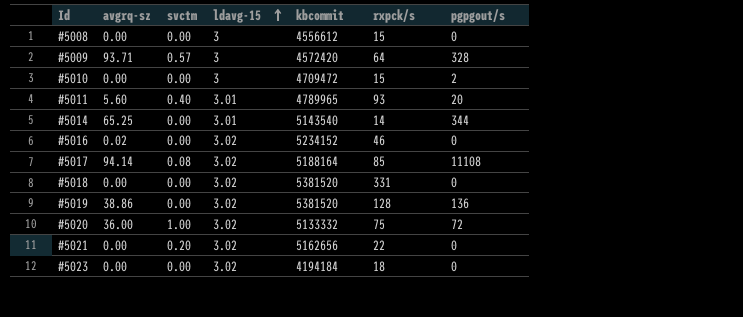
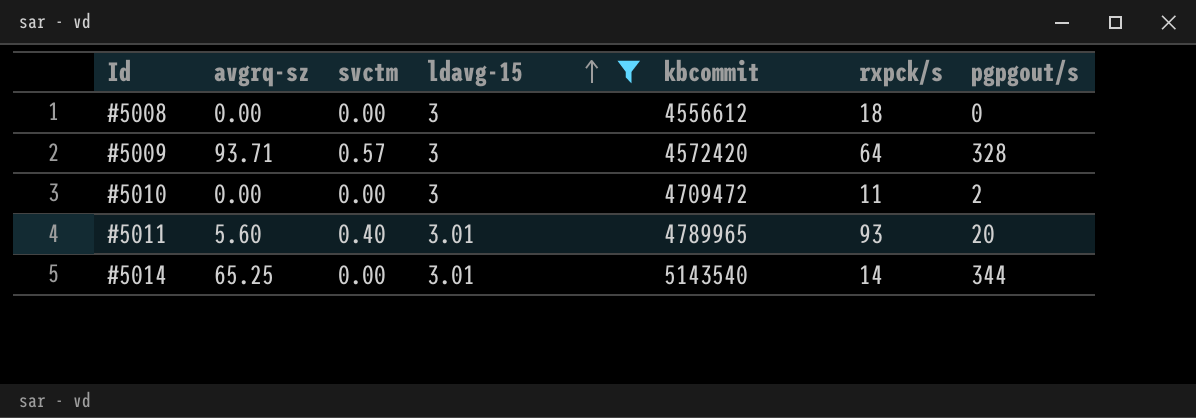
filter: none -> ldavg-15 != 3.02
#5008 | rxpck/s: 15 -> 18
#5010 | rxpck/s: 15 -> 11

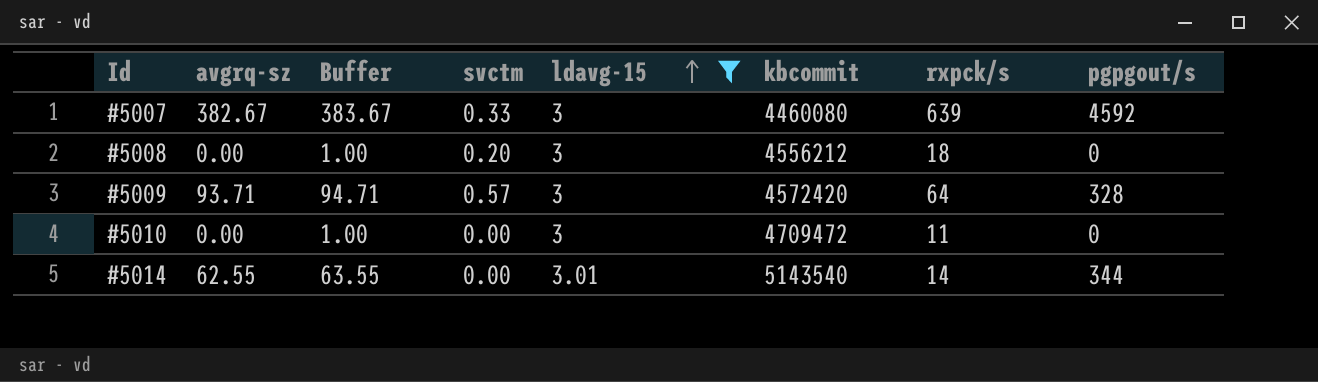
column Buffer | formula: none -> [avgrq-sz] + 1
row #5011: 5.60 | 0.40 | 3.01 | 4789965 | 93 | 20 -> none
row #5007: none -> 382.67 | 383.67 | 0.33 | 3 | 4460080 | 639 | 4592
#5008 | svctm: 0.00 -> 0.20
#5008 | kbcommit: 4556612 -> 4556212
#5010 | pgpgout/s: 2 -> 0
#5014 | avgrq-sz: 65.25 -> 62.55

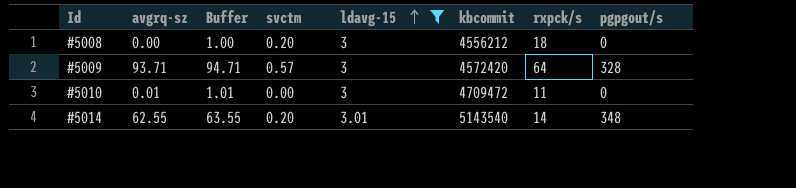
row #5007: 382.67 | 383.67 | 0.33 | 3 | 4460080 | 639 | 4592 -> none
#5010 | avgrq-sz: 0.00 -> 0.01
#5010 | Buffer: 1.00 -> 1.01
#5014 | svctm: 0.00 -> 0.20
#5014 | pgpgout/s: 344 -> 348

